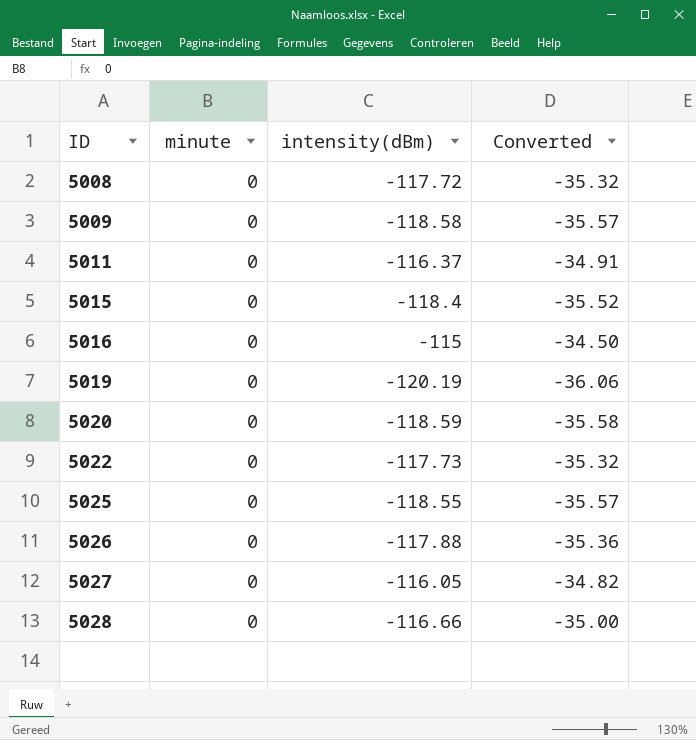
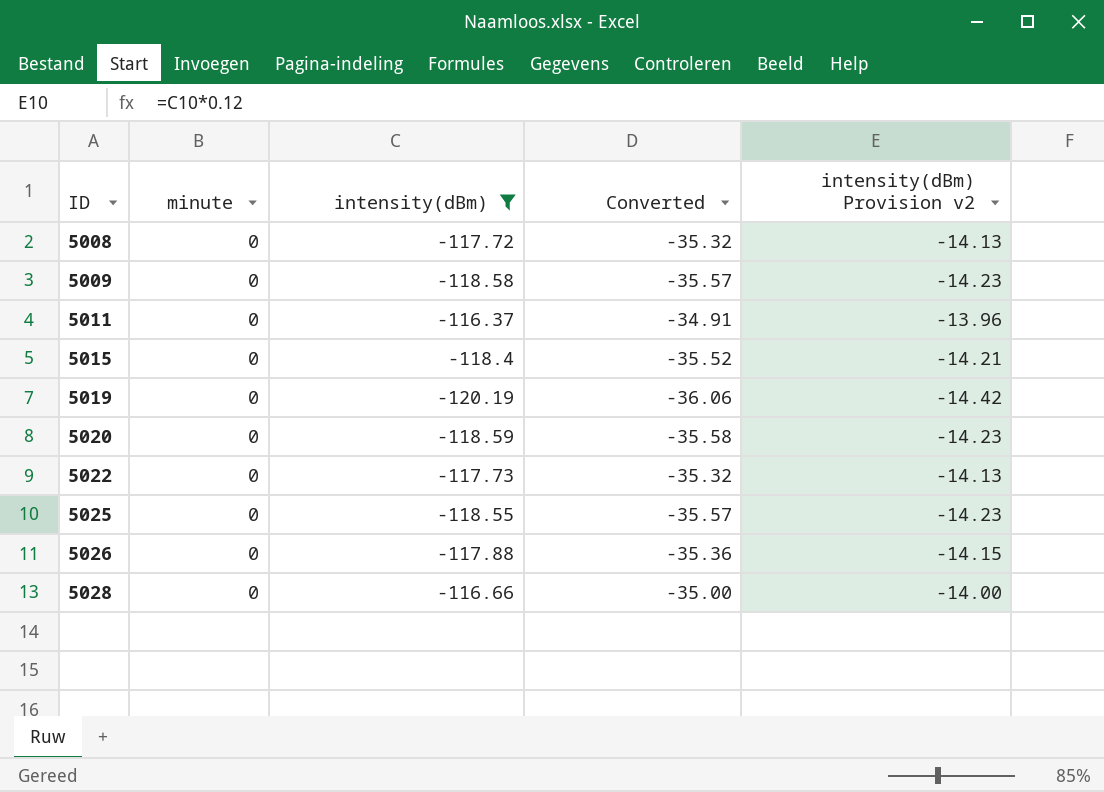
filter: none -> intensity(dBm) <= -116.37
column intensity(dBm) Provision v2 | formula: none -> [intensity(dBm)] * 0.12

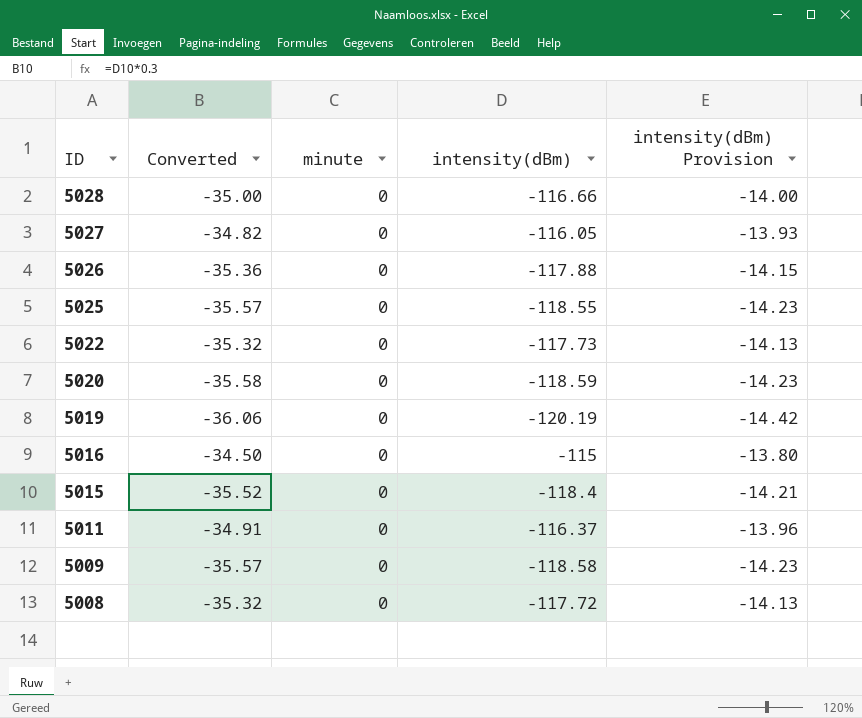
filter: intensity(dBm) <= -116.37 -> none
row order: ID ascending -> ID descending
column Converted | position: 4 -> 2
column name: intensity(dBm) Provision v2 -> intensity(dBm) Provision

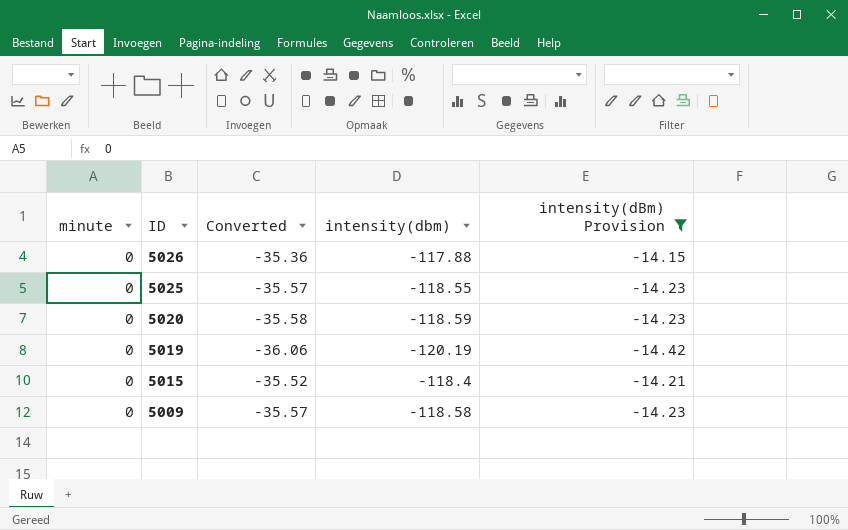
filter: none -> intensity(dBm) Provision <= -14.15
column minute | position: 3 -> 1
column name: intensity(dBm) -> intensity(dbm)

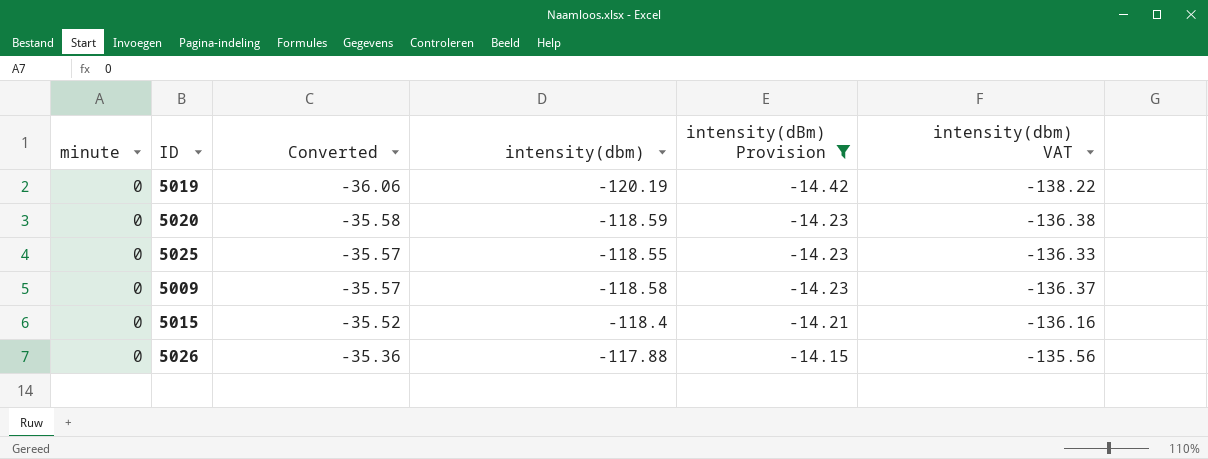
row order: ID descending -> Converted ascending
column intensity(dbm) VAT | formula: none -> [intensity(dbm)] * 1.15

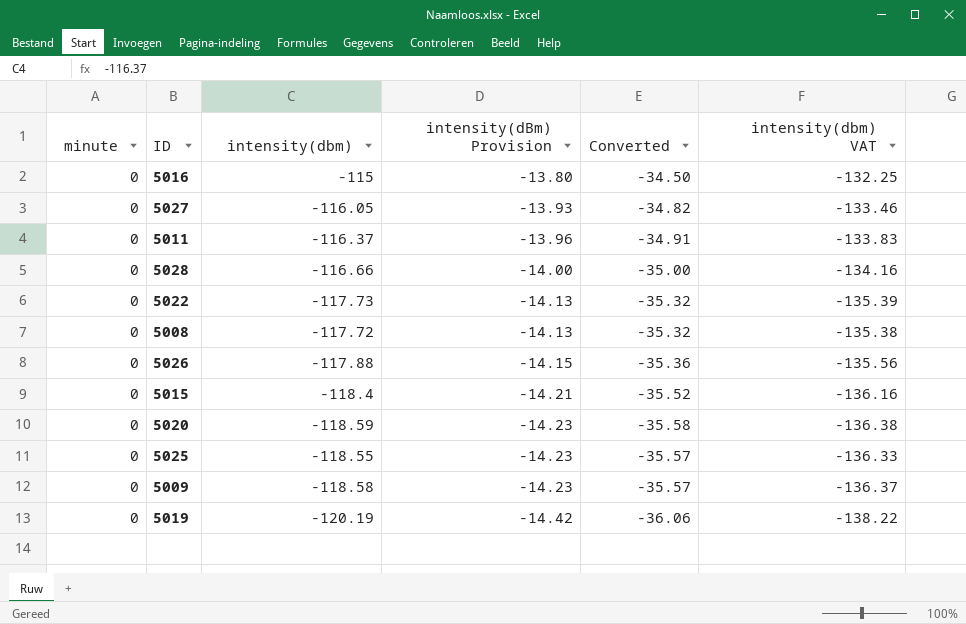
filter: intensity(dBm) Provision <= -14.15 -> none
row order: Converted ascending -> intensity(dBm) Provision descending
column Converted | position: 3 -> 5

